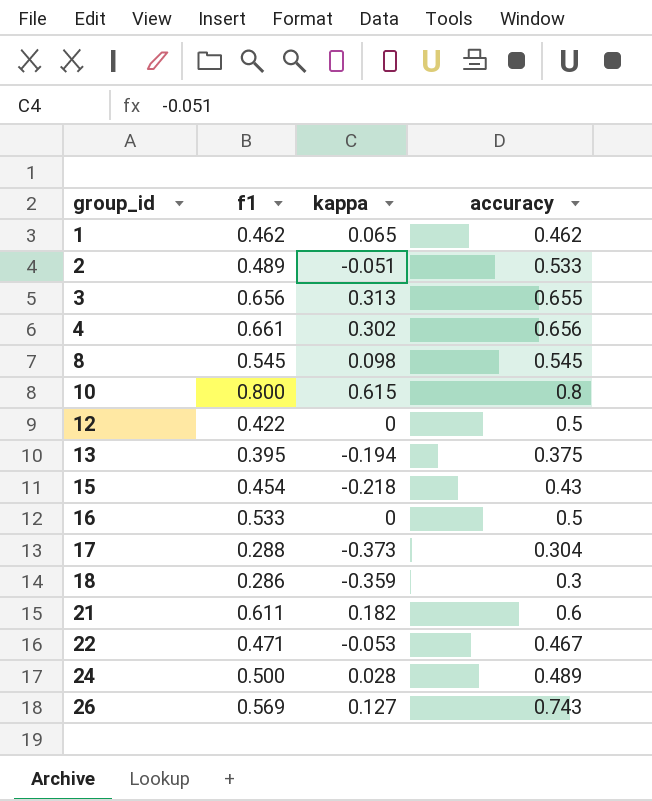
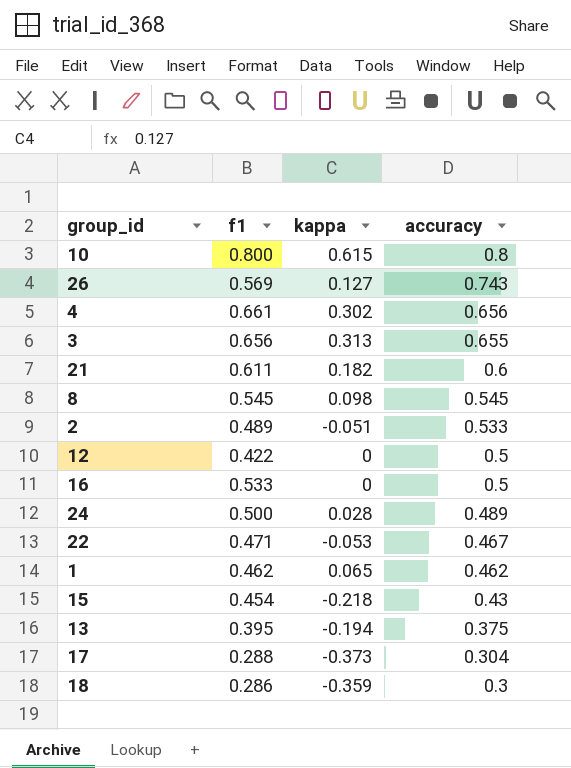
row order: group_id ascending -> accuracy descending

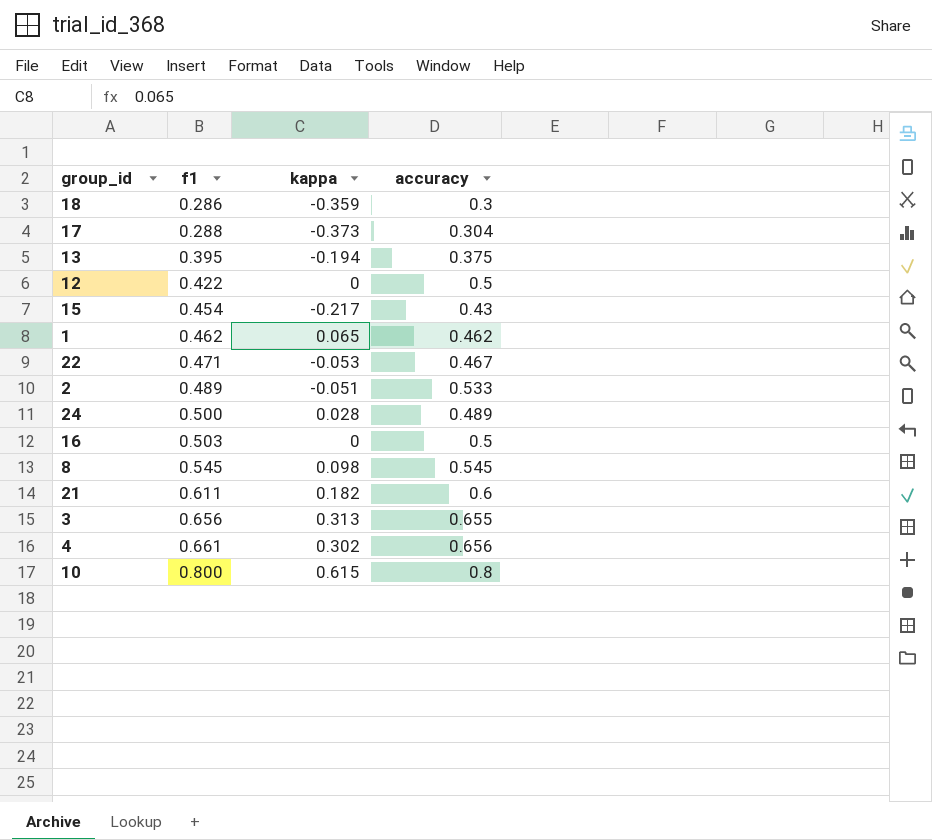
row order: accuracy descending -> f1 ascending
row 26: 0.569 | 0.127 | 0.743 -> none
15 | kappa: -0.218 -> -0.217
16 | f1: 0.533 -> 0.503

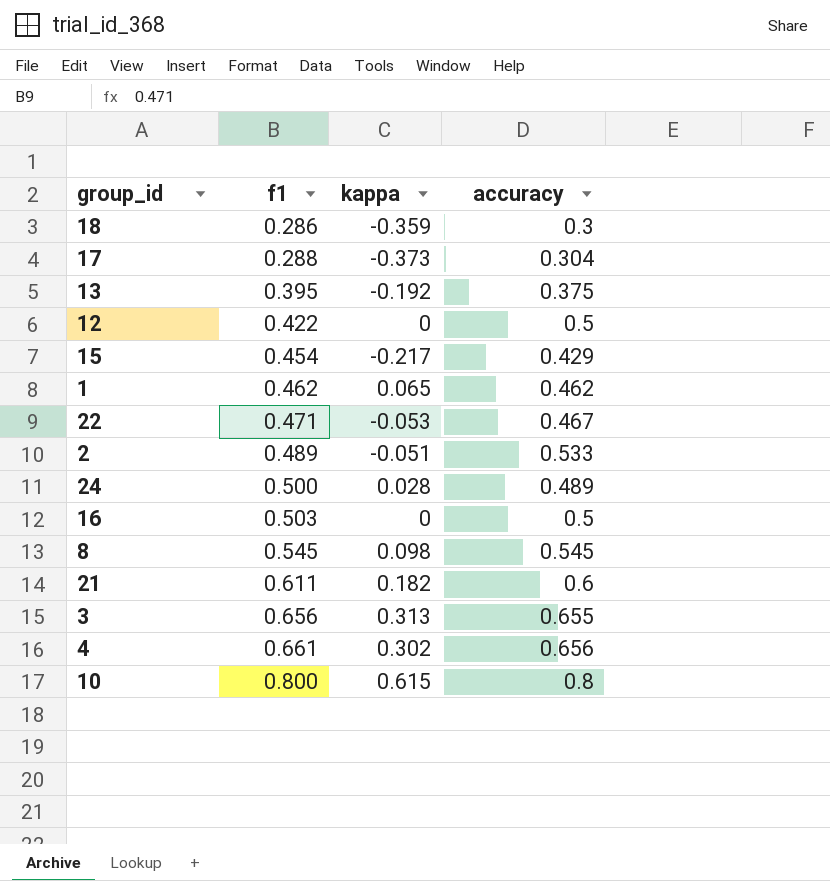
13 | kappa: -0.194 -> -0.192
15 | accuracy: 0.43 -> 0.429

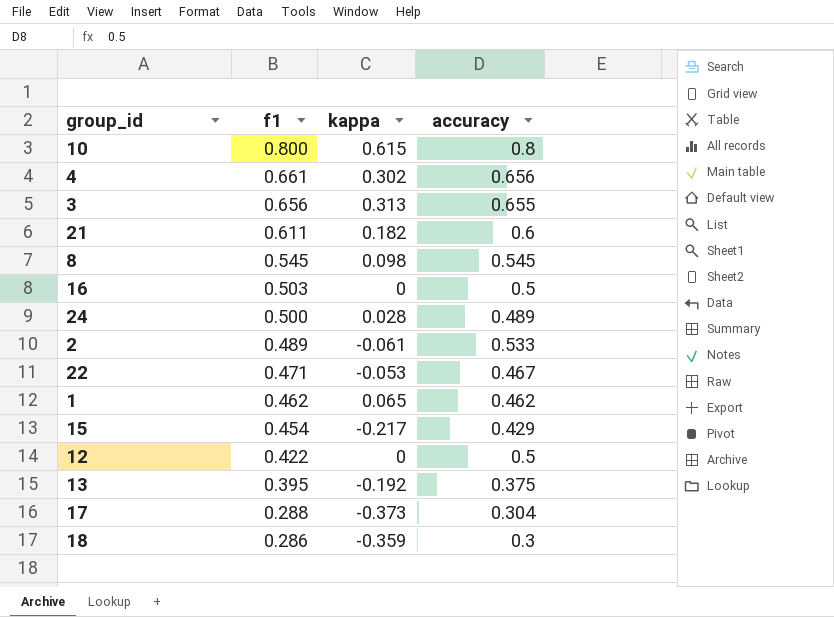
row order: f1 ascending -> f1 descending
2 | kappa: -0.051 -> -0.061

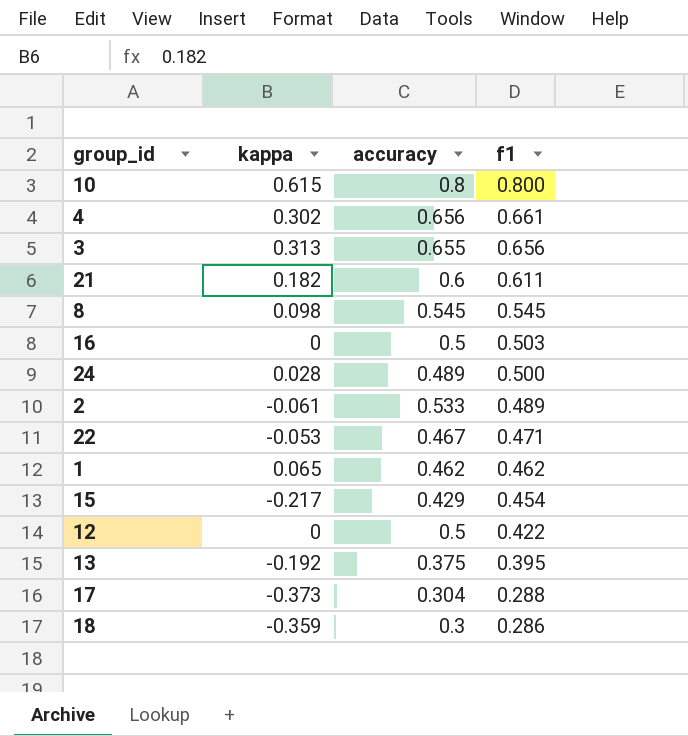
column f1 | position: 2 -> 4

